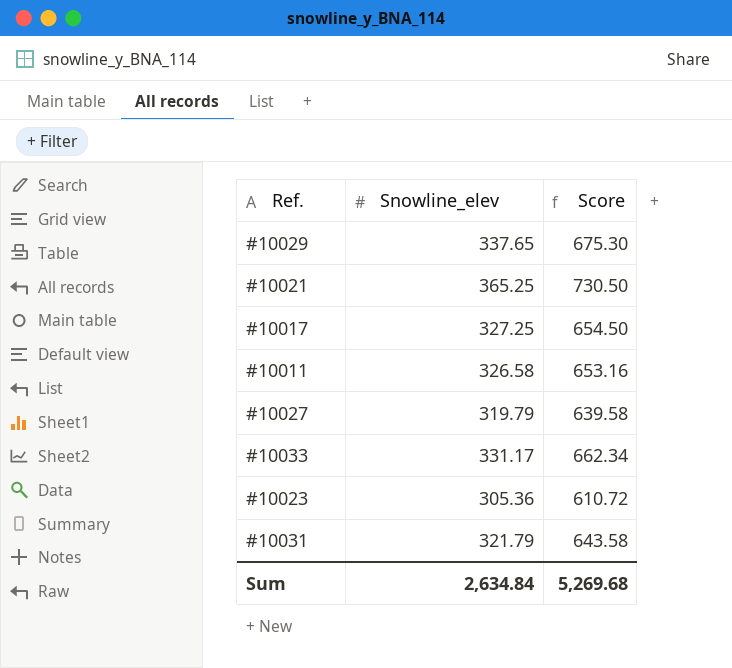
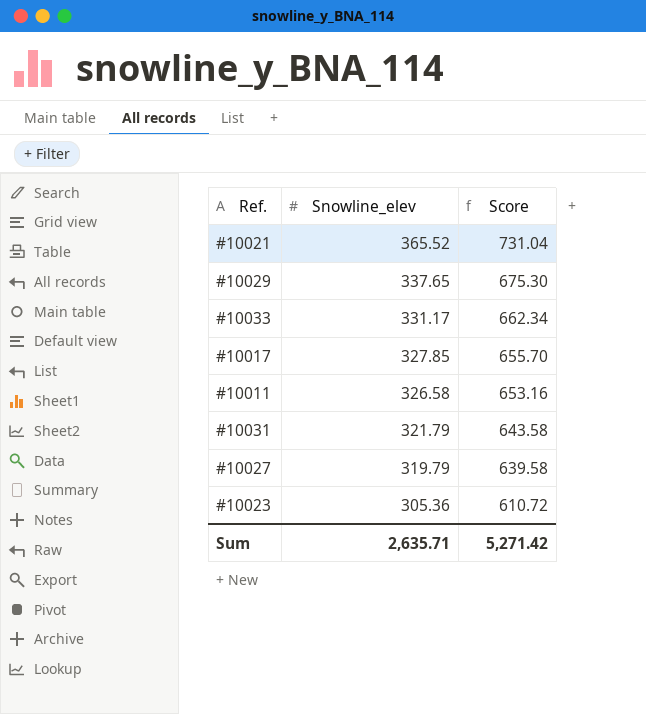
row order: none -> Snowline_elev descending
#10021 | Snowline_elev: 365.25 -> 365.52
#10021 | Score: 730.50 -> 731.04
#10017 | Snowline_elev: 327.25 -> 327.85
#10017 | Score: 654.50 -> 655.70
Sum | Snowline_elev: 2,634.84 -> 2,635.71
Sum | Score: 5,269.68 -> 5,271.42

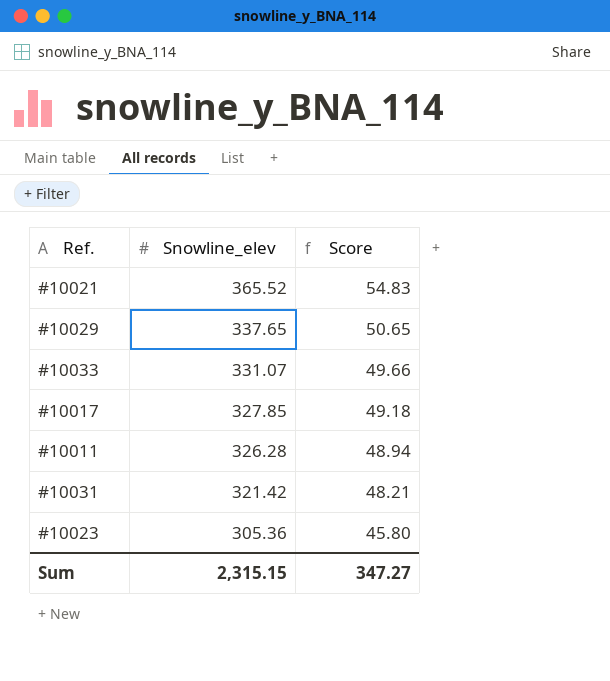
column Score | formula: [Snowline_elev] * 2 -> [Snowline_elev] * 0.15
row #10027: 319.79 | 639.58 -> none
#10033 | Snowline_elev: 331.17 -> 331.07
#10011 | Snowline_elev: 326.58 -> 326.28
#10031 | Snowline_elev: 321.79 -> 321.42
Sum | Snowline_elev: 2,635.71 -> 2,315.15
Sum | Score: 5,271.42 -> 347.27

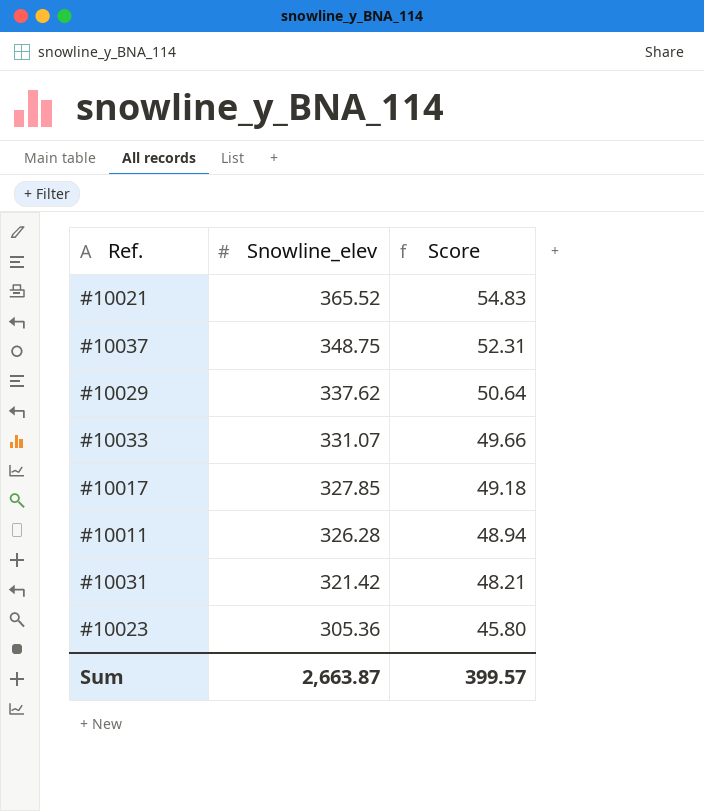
row #10037: none -> 348.75 | 52.31
#10029 | Snowline_elev: 337.65 -> 337.62
#10029 | Score: 50.65 -> 50.64
Sum | Snowline_elev: 2,315.15 -> 2,663.87
Sum | Score: 347.27 -> 399.57

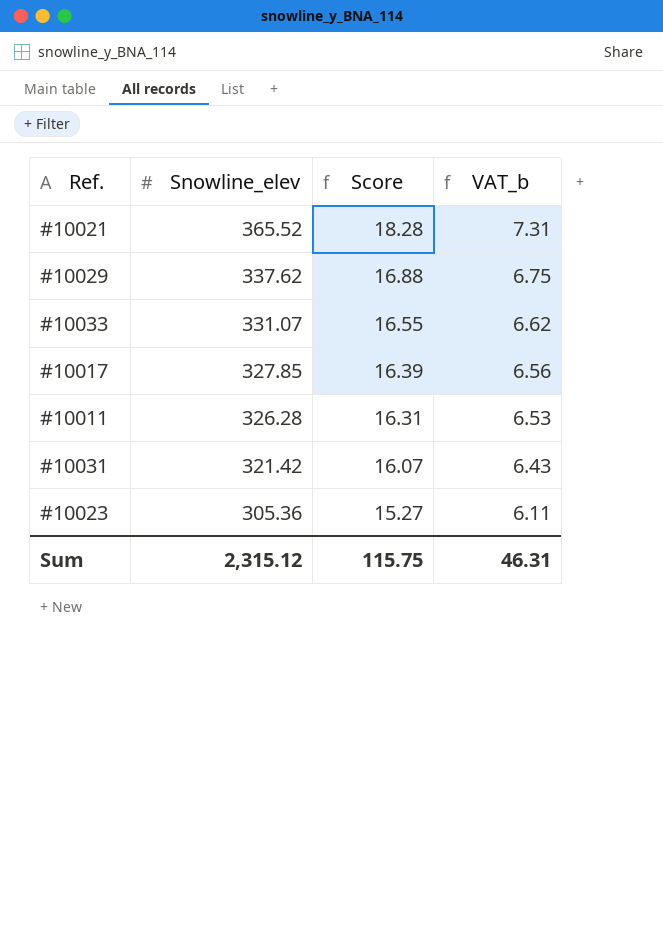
column Score | formula: [Snowline_elev] * 0.15 -> [Snowline_elev] * 0.05
column VAT_b | formula: none -> [Snowline_elev] * 0.02
row #10037: 348.75 | 52.31 -> none
Sum | Snowline_elev: 2,663.87 -> 2,315.12
Sum | Score: 399.57 -> 115.75

